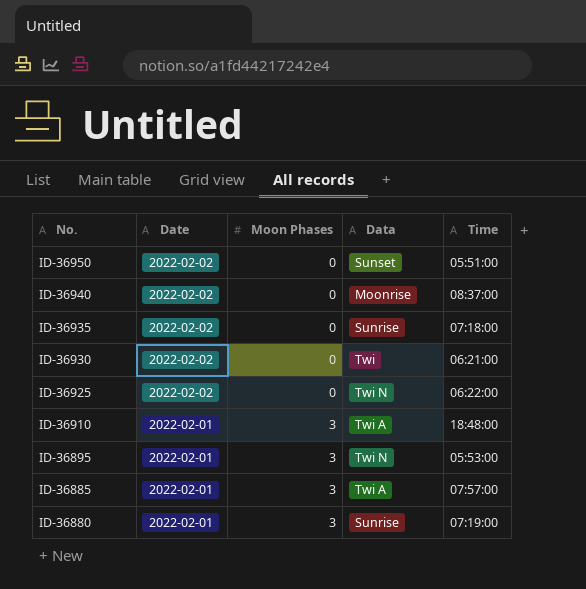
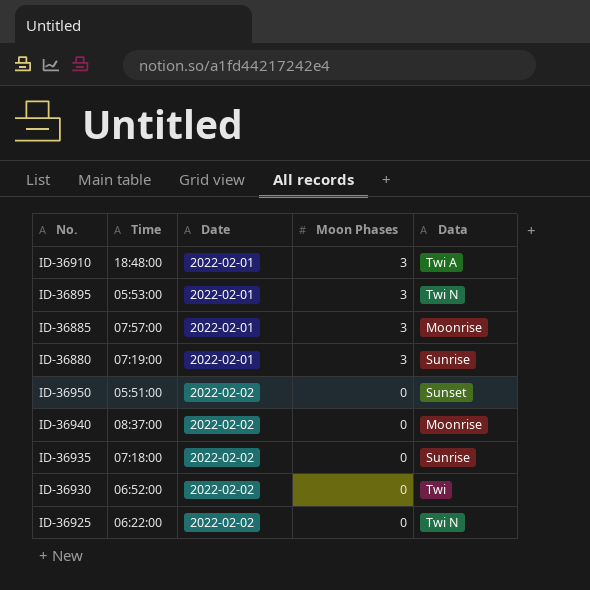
row order: No. descending -> Date ascending
column Time | position: 5 -> 2
ID-36885 | Data: Twi A -> Moonrise
ID-36930 | Time: 06:21:00 -> 06:52:00

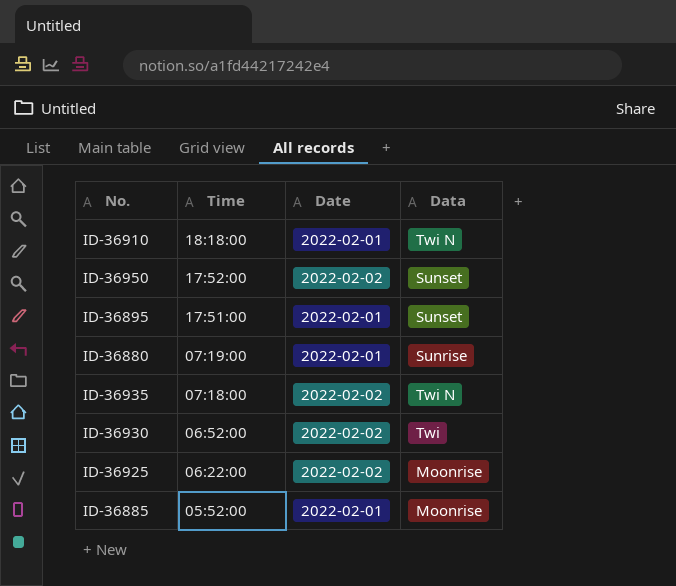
row order: Date ascending -> Time descending
column Moon Phases | position: 4 -> none
row ID-36940: 08:37:00 | 2022-02-02 | 0 | Moonrise -> none
ID-36910 | Time: 18:48:00 -> 18:18:00
ID-36910 | Data: Twi A -> Twi N
ID-36950 | Time: 05:51:00 -> 17:52:00
ID-36895 | Time: 05:53:00 -> 17:51:00
ID-36895 | Data: Twi N -> Sunset
ID-36935 | Data: Sunrise -> Twi N
ID-36925 | Data: Twi N -> Moonrise
ID-36885 | Time: 07:57:00 -> 05:52:00

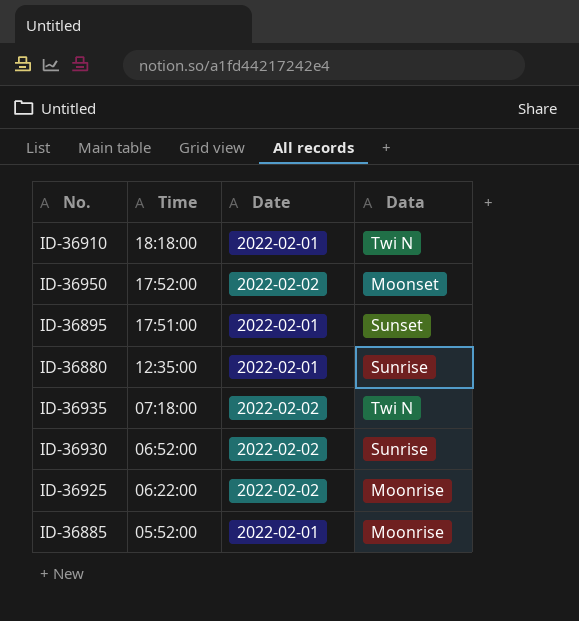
ID-36950 | Data: Sunset -> Moonset
ID-36880 | Time: 07:19:00 -> 12:35:00
ID-36930 | Data: Twi -> Sunrise

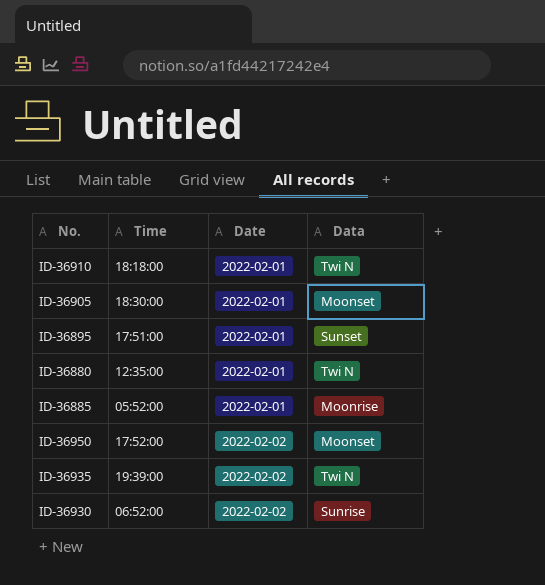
row order: Time descending -> Date ascending
row ID-36925: 06:22:00 | 2022-02-02 | Moonrise -> none
row ID-36905: none -> 18:30:00 | 2022-02-01 | Moonset
ID-36880 | Data: Sunrise -> Twi N
ID-36935 | Time: 07:18:00 -> 19:39:00

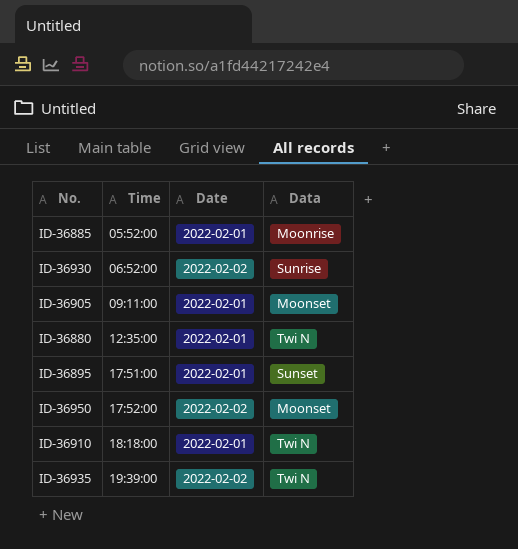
row order: Date ascending -> Time ascending
ID-36905 | Time: 18:30:00 -> 09:11:00

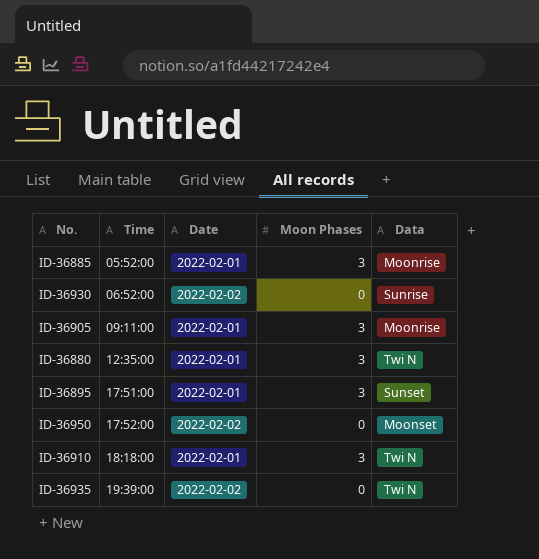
column Moon Phases | position: none -> 4
ID-36905 | Data: Moonset -> Moonrise

